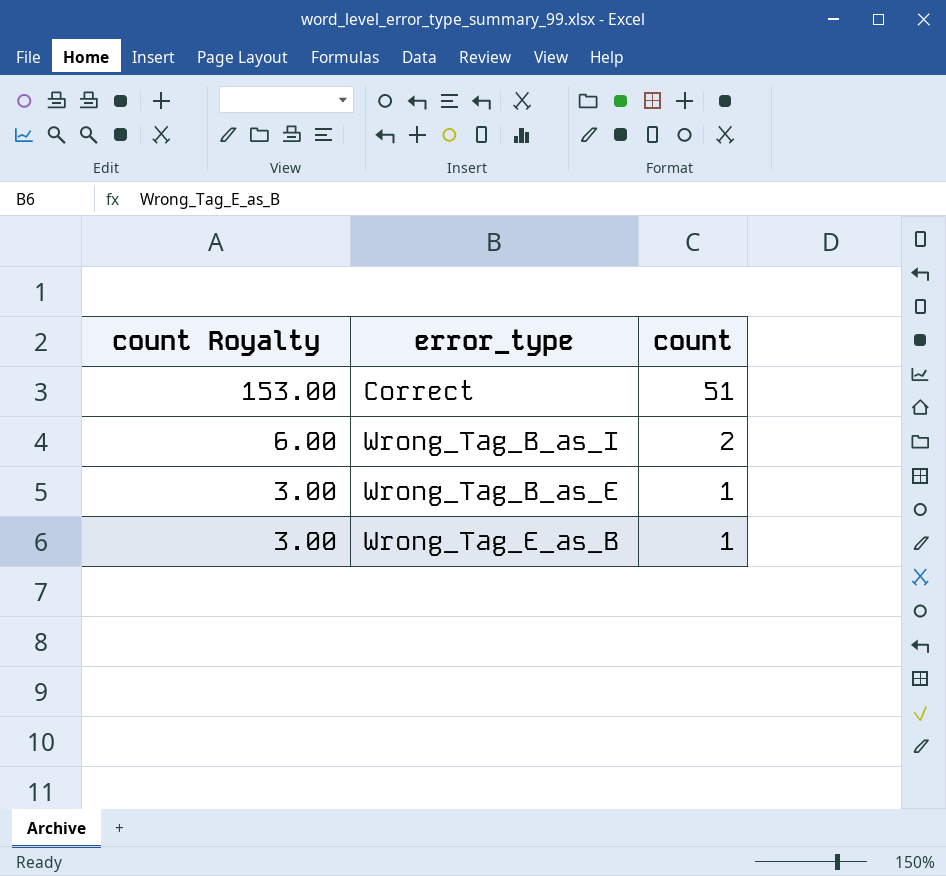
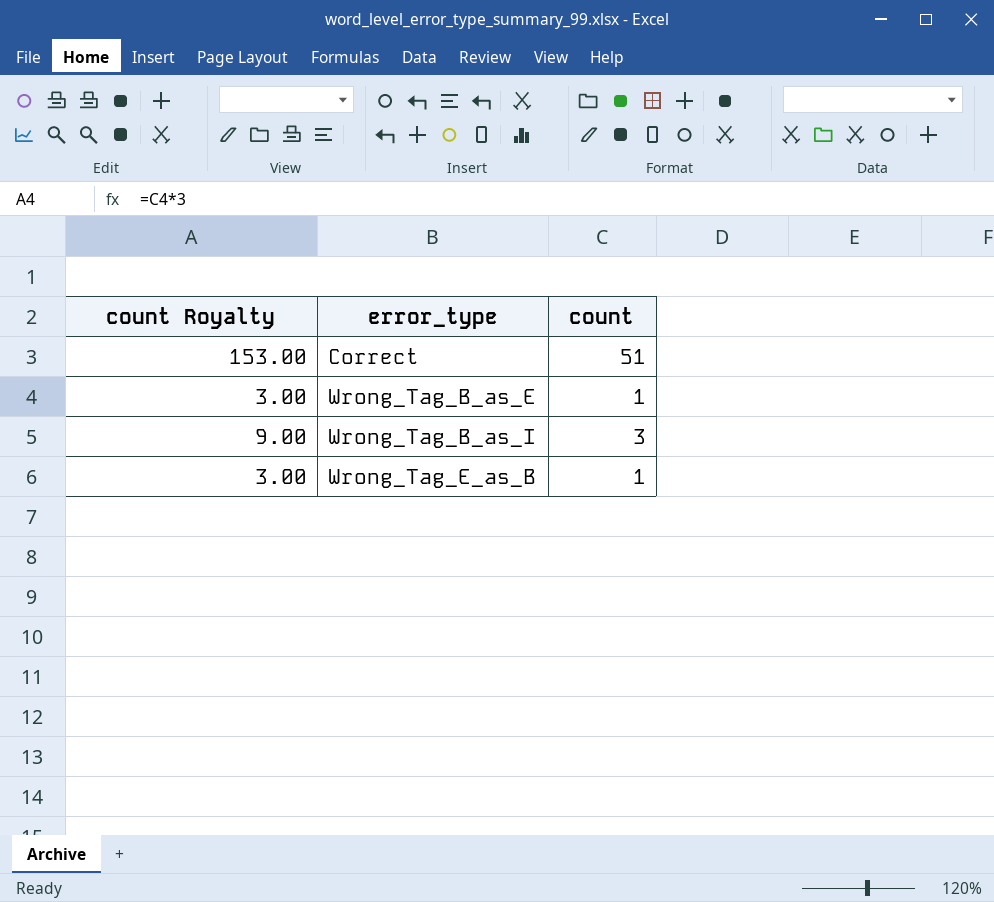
row order: count Royalty descending -> error_type ascending
Wrong_Tag_B_as_I | count Royalty: 6.00 -> 9.00
Wrong_Tag_B_as_I | count: 2 -> 3

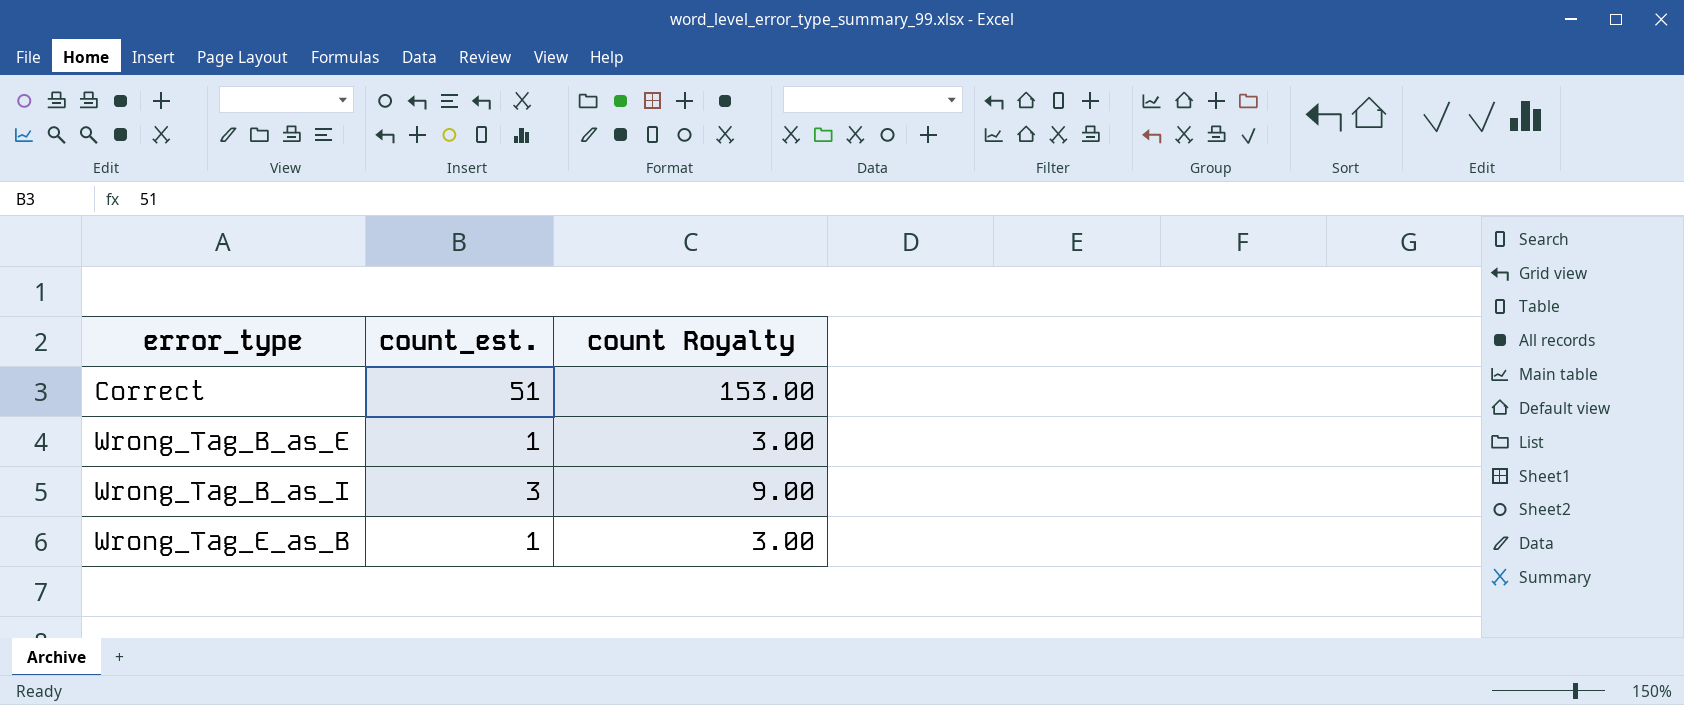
column name: count -> count_est.
column count Royalty | position: 1 -> 3

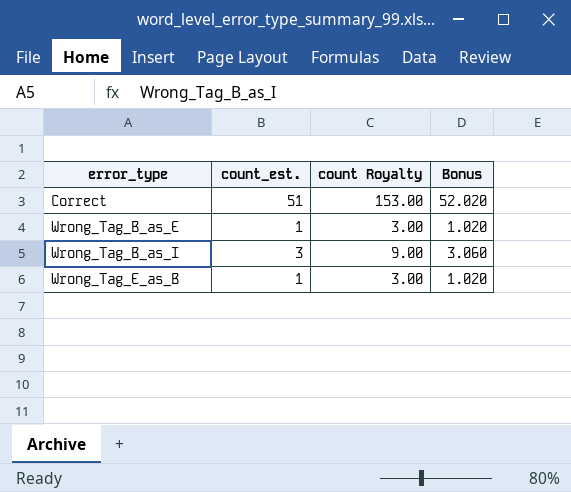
column Bonus | formula: none -> [count_est.] * 1.02

